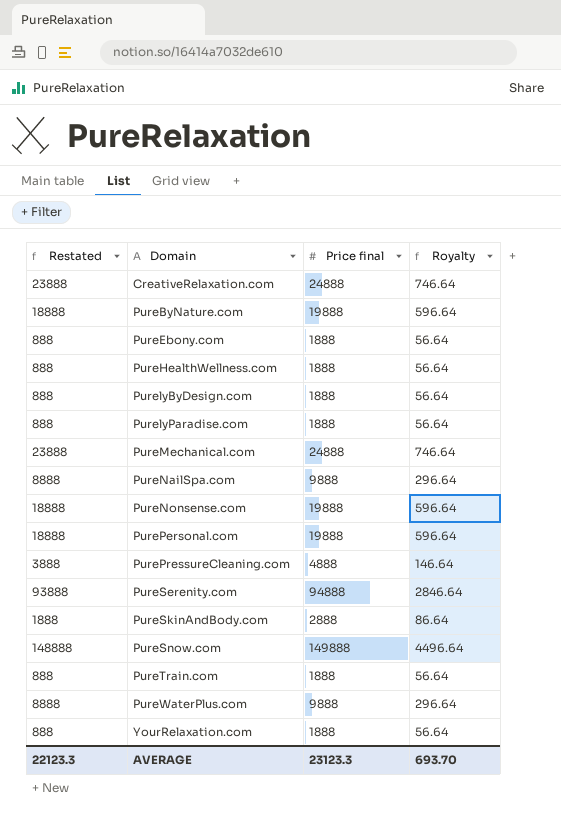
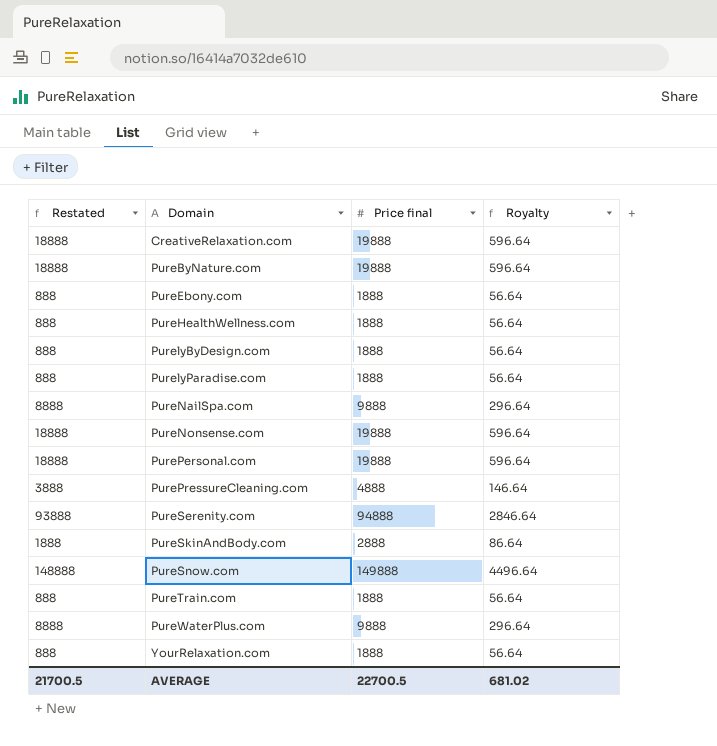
row PureMechanical.com: 23888 | 24888 | 746.64 -> none
CreativeRelaxation.com | Restated: 23888 -> 18888
CreativeRelaxation.com | Price final: 24888 -> 19888
CreativeRelaxation.com | Royalty: 746.64 -> 596.64
AVERAGE | Restated: 22123.3 -> 21700.5
AVERAGE | Price final: 23123.3 -> 22700.5
AVERAGE | Royalty: 693.70 -> 681.02

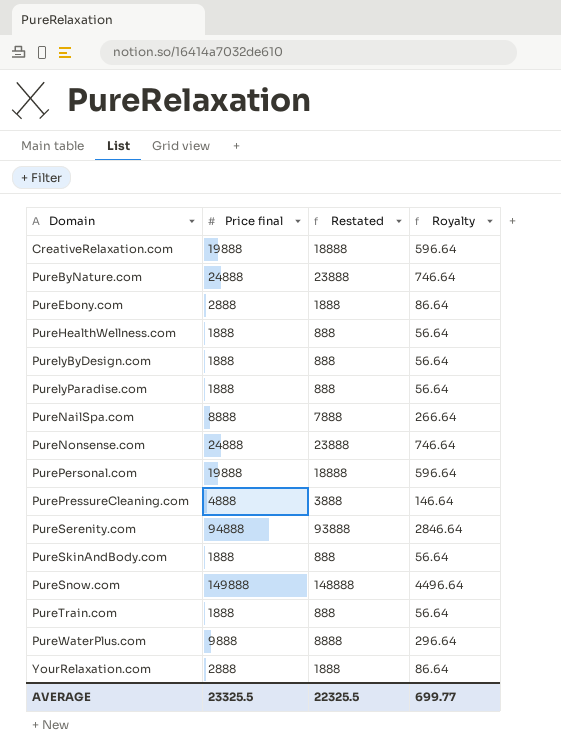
column Restated | position: 1 -> 3
PureByNature.com | Price final: 19888 -> 24888
PureByNature.com | Restated: 18888 -> 23888
PureByNature.com | Royalty: 596.64 -> 746.64
PureEbony.com | Price final: 1888 -> 2888
PureEbony.com | Restated: 888 -> 1888
PureEbony.com | Royalty: 56.64 -> 86.64
PureNailSpa.com | Price final: 9888 -> 8888
PureNailSpa.com | Restated: 8888 -> 7888
PureNailSpa.com | Royalty: 296.64 -> 266.64
PureNonsense.com | Price final: 19888 -> 24888
PureNonsense.com | Restated: 18888 -> 23888
PureNonsense.com | Royalty: 596.64 -> 746.64
PureSkinAndBody.com | Price final: 2888 -> 1888
PureSkinAndBody.com | Restated: 1888 -> 888
PureSkinAndBody.com | Royalty: 86.64 -> 56.64
YourRelaxation.com | Price final: 1888 -> 2888
YourRelaxation.com | Restated: 888 -> 1888
YourRelaxation.com | Royalty: 56.64 -> 86.64
AVERAGE | Price final: 22700.5 -> 23325.5
AVERAGE | Restated: 21700.5 -> 22325.5
AVERAGE | Royalty: 681.02 -> 699.77

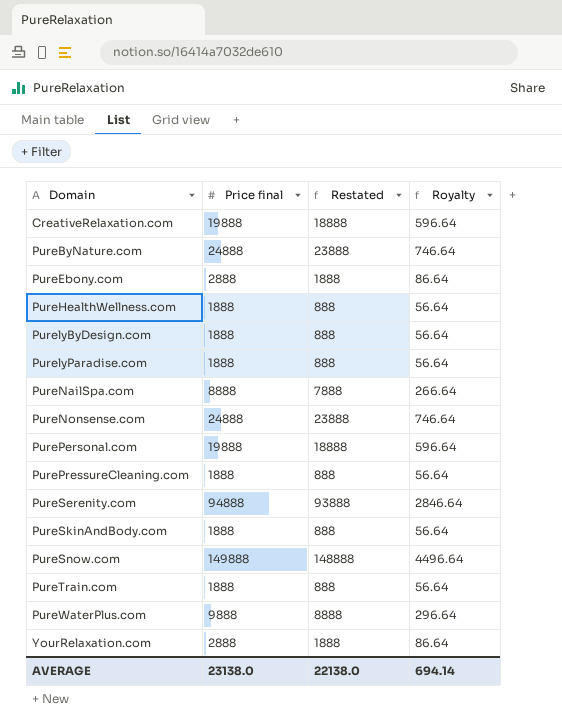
PurePressureCleaning.com | Price final: 4888 -> 1888
PurePressureCleaning.com | Restated: 3888 -> 888
PurePressureCleaning.com | Royalty: 146.64 -> 56.64
AVERAGE | Price final: 23325.5 -> 23138.0
AVERAGE | Restated: 22325.5 -> 22138.0
AVERAGE | Royalty: 699.77 -> 694.14

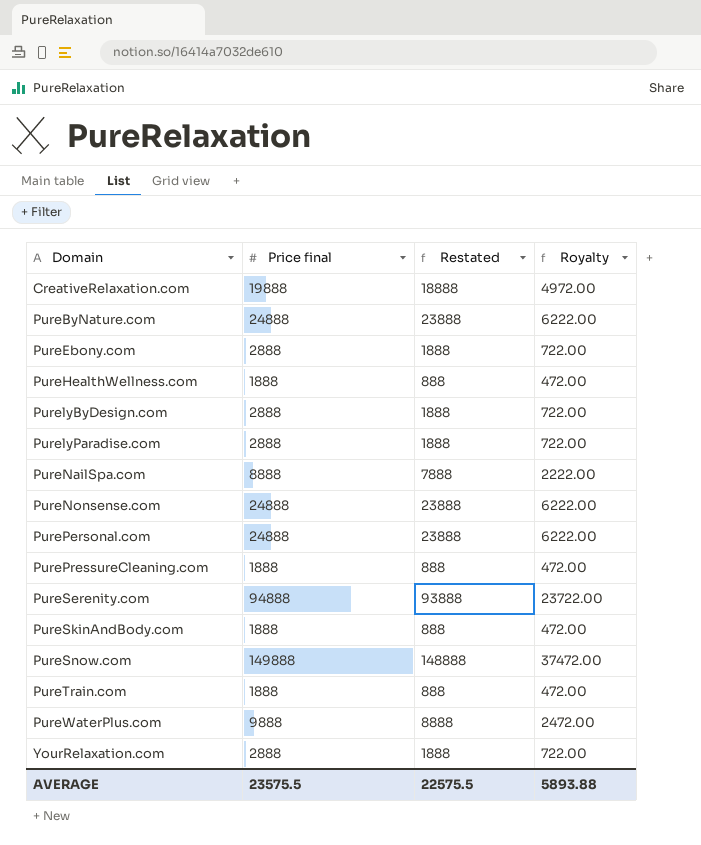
column Royalty | formula: [Price final] * 0.03 -> [Price final] * 0.25
PurelyByDesign.com | Price final: 1888 -> 2888
PurelyByDesign.com | Restated: 888 -> 1888
PurelyParadise.com | Price final: 1888 -> 2888
PurelyParadise.com | Restated: 888 -> 1888
PurePersonal.com | Price final: 19888 -> 24888
PurePersonal.com | Restated: 18888 -> 23888
AVERAGE | Price final: 23138.0 -> 23575.5
AVERAGE | Restated: 22138.0 -> 22575.5
AVERAGE | Royalty: 694.14 -> 5893.88

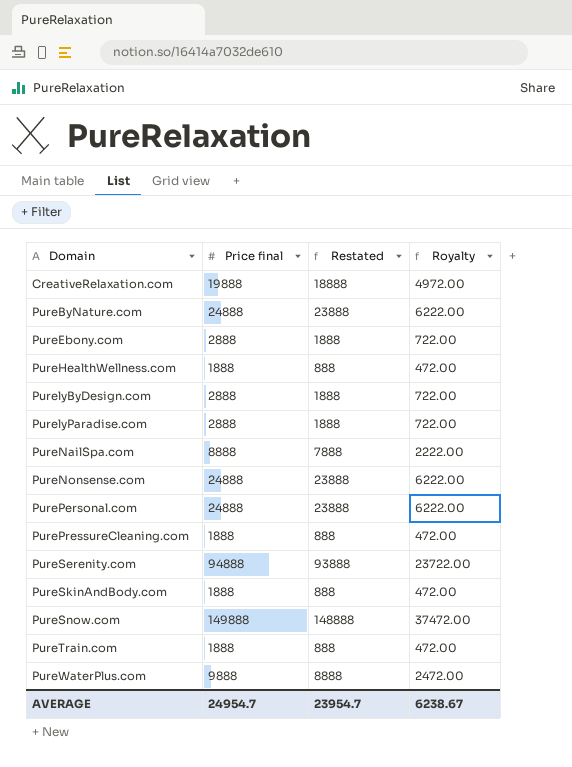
row YourRelaxation.com: 2888 | 1888 | 722.00 -> none
AVERAGE | Price final: 23575.5 -> 24954.7
AVERAGE | Restated: 22575.5 -> 23954.7
AVERAGE | Royalty: 5893.88 -> 6238.67

